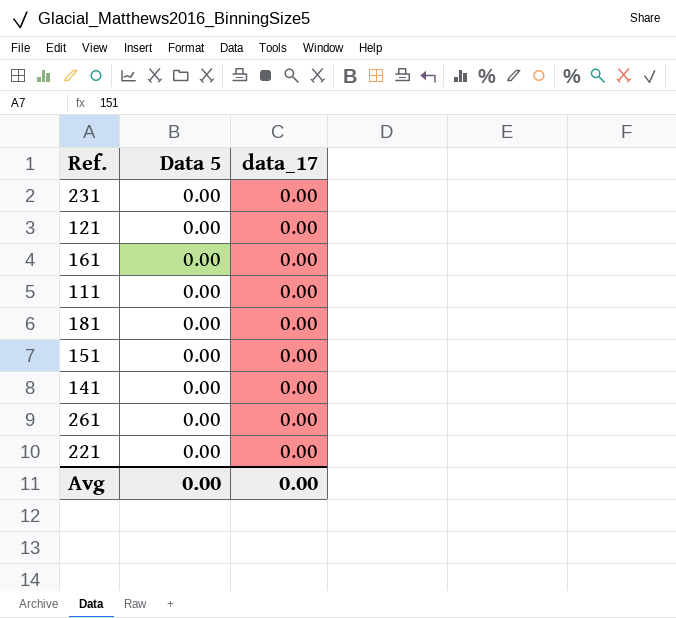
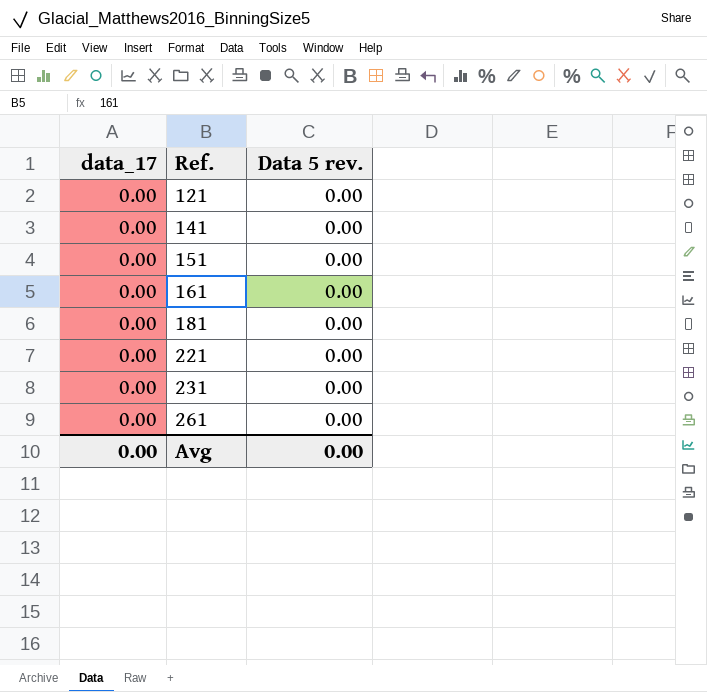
row order: none -> Ref. ascending
column data_17 | position: 3 -> 1
column name: Data 5 -> Data 5 rev.
row 111: 0.00 | 0.00 -> none

